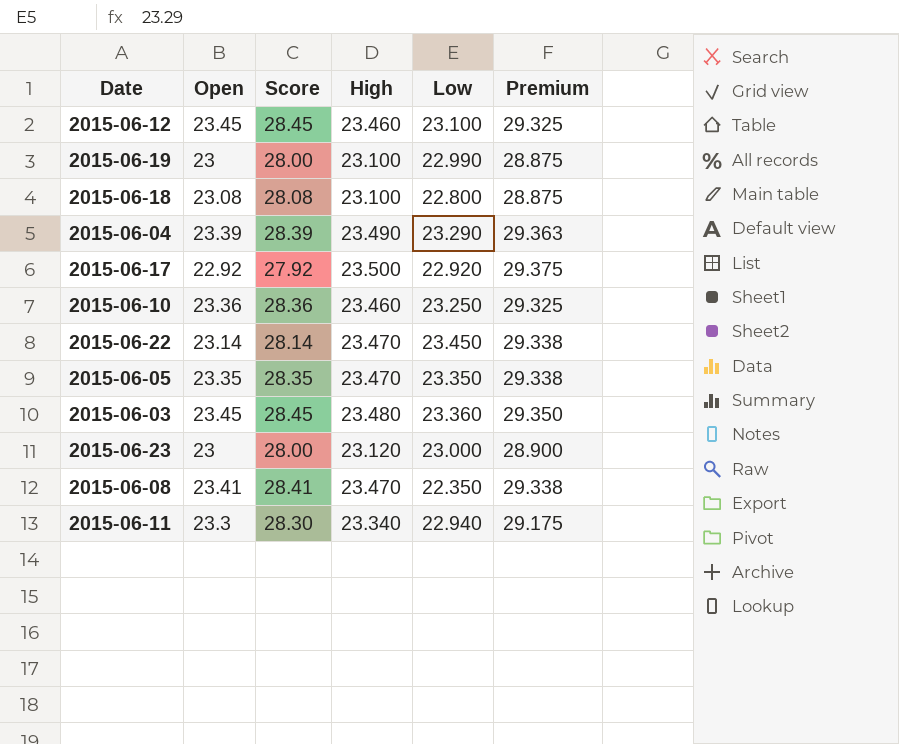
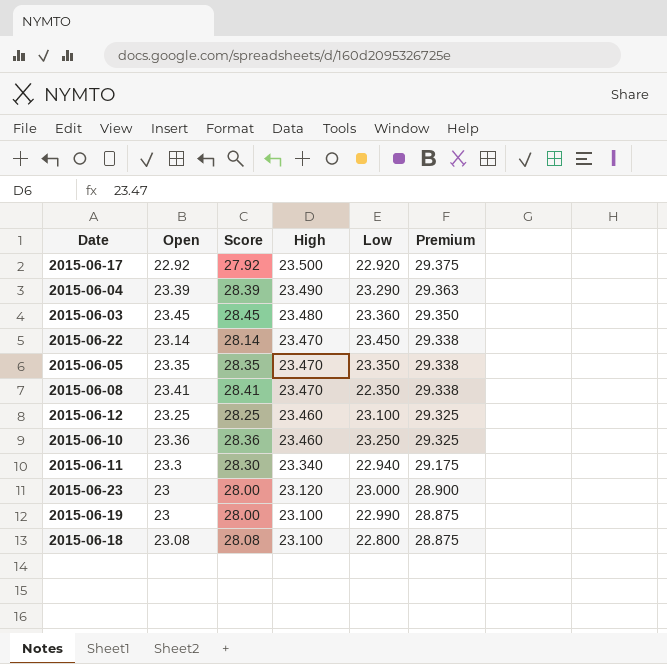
row order: none -> High descending
2015-06-12 | Open: 23.45 -> 23.25
2015-06-12 | Score: 28.45 -> 28.25

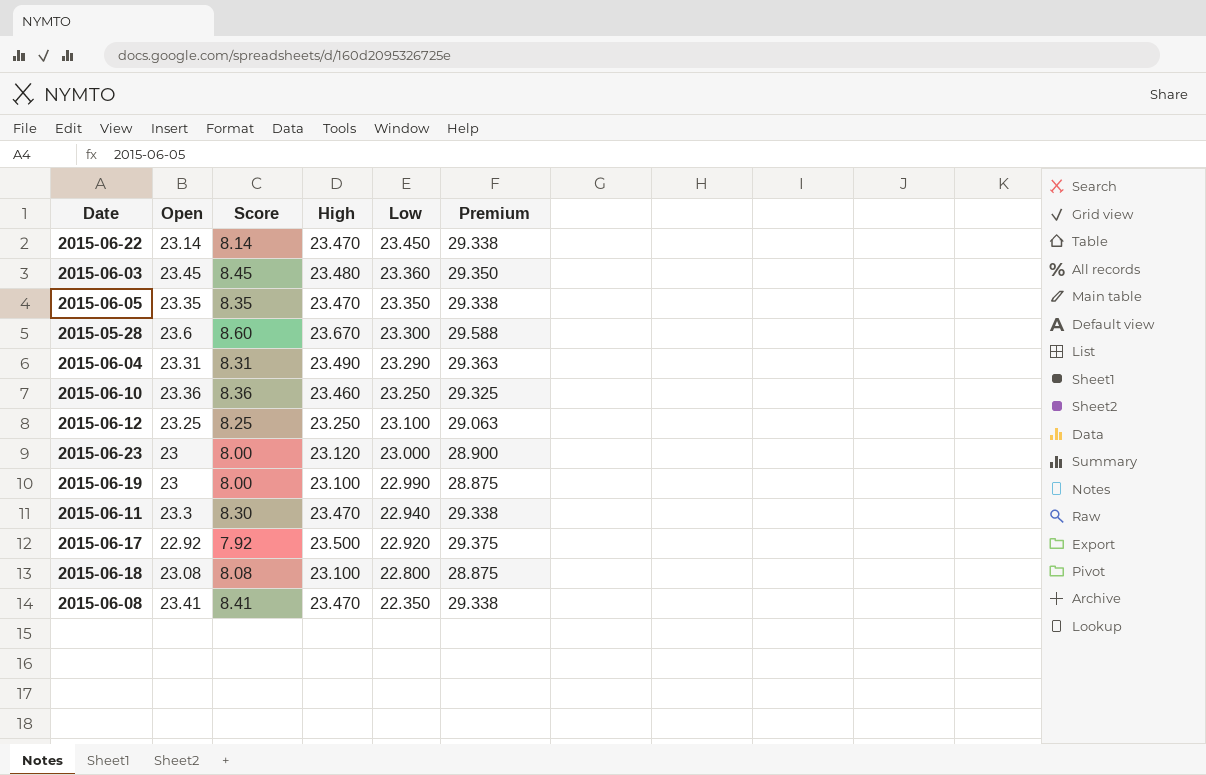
row order: High descending -> Low descending
column Score | formula: [Open] + 5 -> [Open] - 15
row 2015-05-28: none -> 23.6 | 8.60 | 23.670 | 23.300 | 29.588
2015-06-04 | Open: 23.39 -> 23.31
2015-06-12 | High: 23.460 -> 23.250
2015-06-12 | Premium: 29.325 -> 29.063
2015-06-11 | High: 23.340 -> 23.470
2015-06-11 | Premium: 29.175 -> 29.338

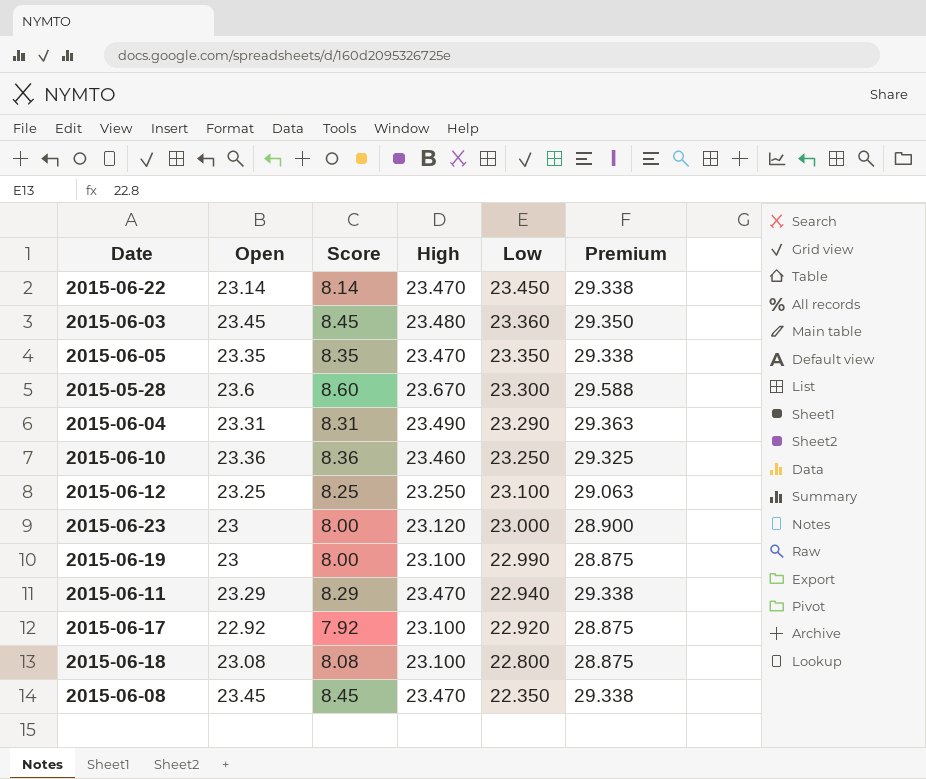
2015-06-11 | Open: 23.3 -> 23.29
2015-06-11 | Score: 8.30 -> 8.29
2015-06-17 | High: 23.500 -> 23.100
2015-06-17 | Premium: 29.375 -> 28.875
2015-06-08 | Open: 23.41 -> 23.45
2015-06-08 | Score: 8.41 -> 8.45

